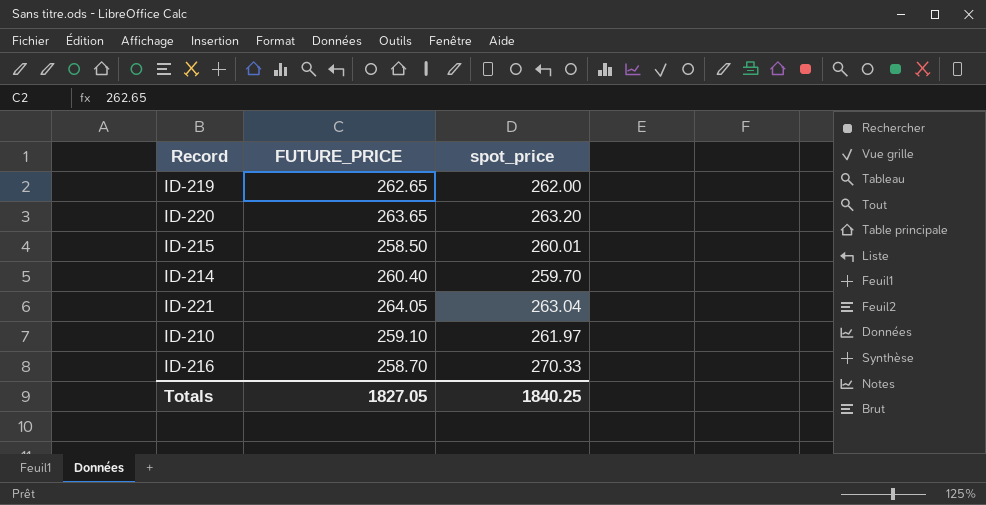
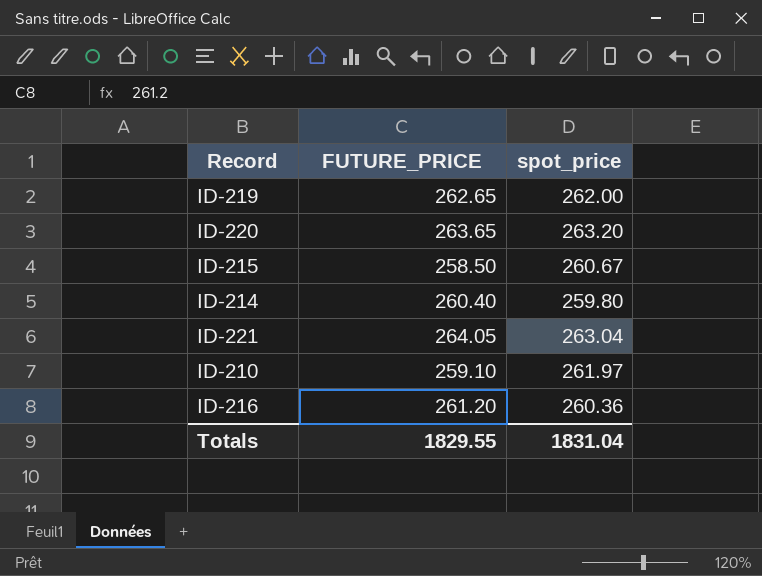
ID-215 | spot_price: 260.01 -> 260.67
ID-214 | spot_price: 259.70 -> 259.80
ID-216 | FUTURE_PRICE: 258.70 -> 261.20
ID-216 | spot_price: 270.33 -> 260.36
Totals | FUTURE_PRICE: 1827.05 -> 1829.55
Totals | spot_price: 1840.25 -> 1831.04

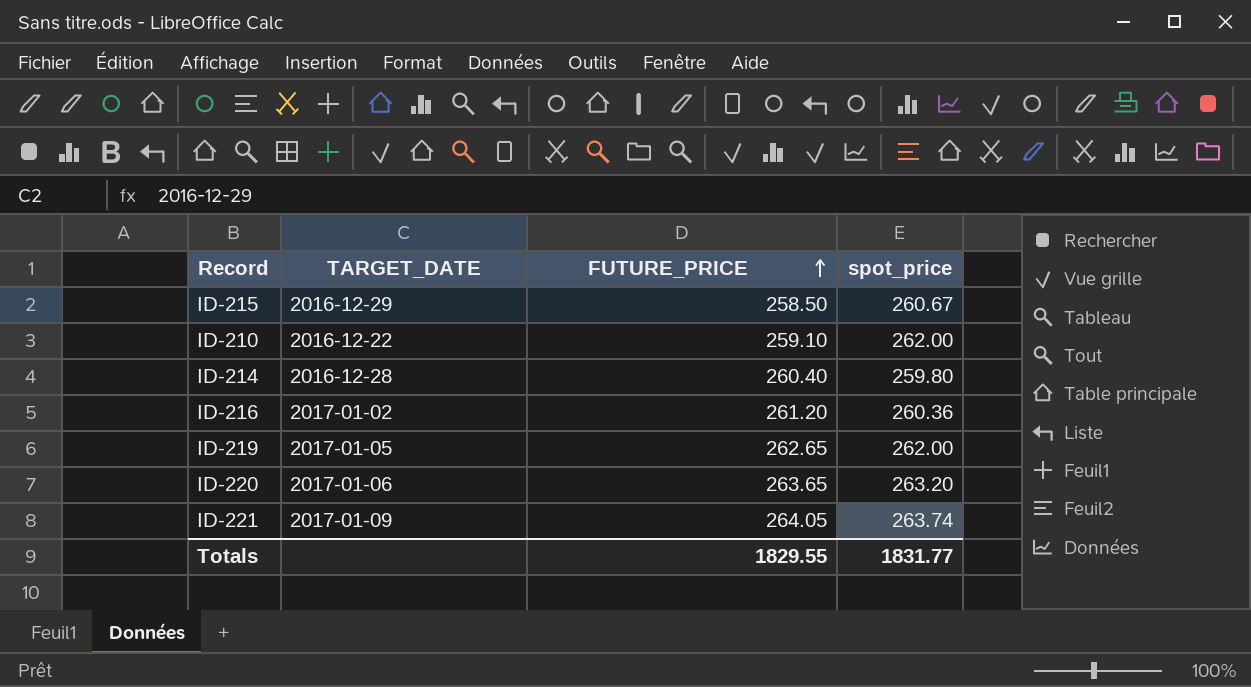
row order: none -> FUTURE_PRICE ascending
column TARGET_DATE | position: none -> 2
ID-210 | spot_price: 261.97 -> 262.00
ID-221 | spot_price: 263.04 -> 263.74
Totals | spot_price: 1831.04 -> 1831.77

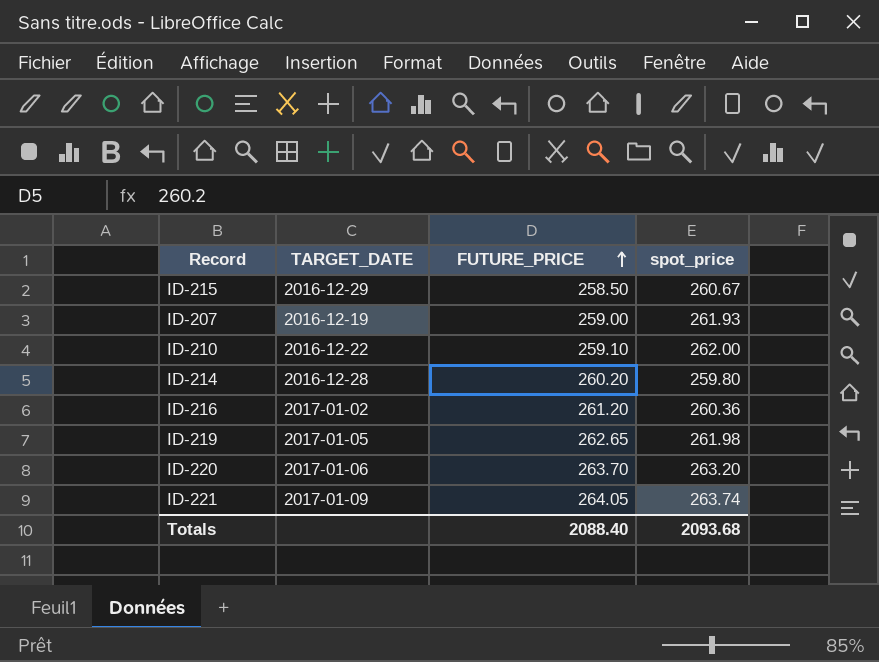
row ID-207: none -> 2016-12-19 | 259.00 | 261.93
ID-214 | FUTURE_PRICE: 260.40 -> 260.20
ID-219 | spot_price: 262.00 -> 261.98
ID-220 | FUTURE_PRICE: 263.65 -> 263.70
Totals | FUTURE_PRICE: 1829.55 -> 2088.40
Totals | spot_price: 1831.77 -> 2093.68

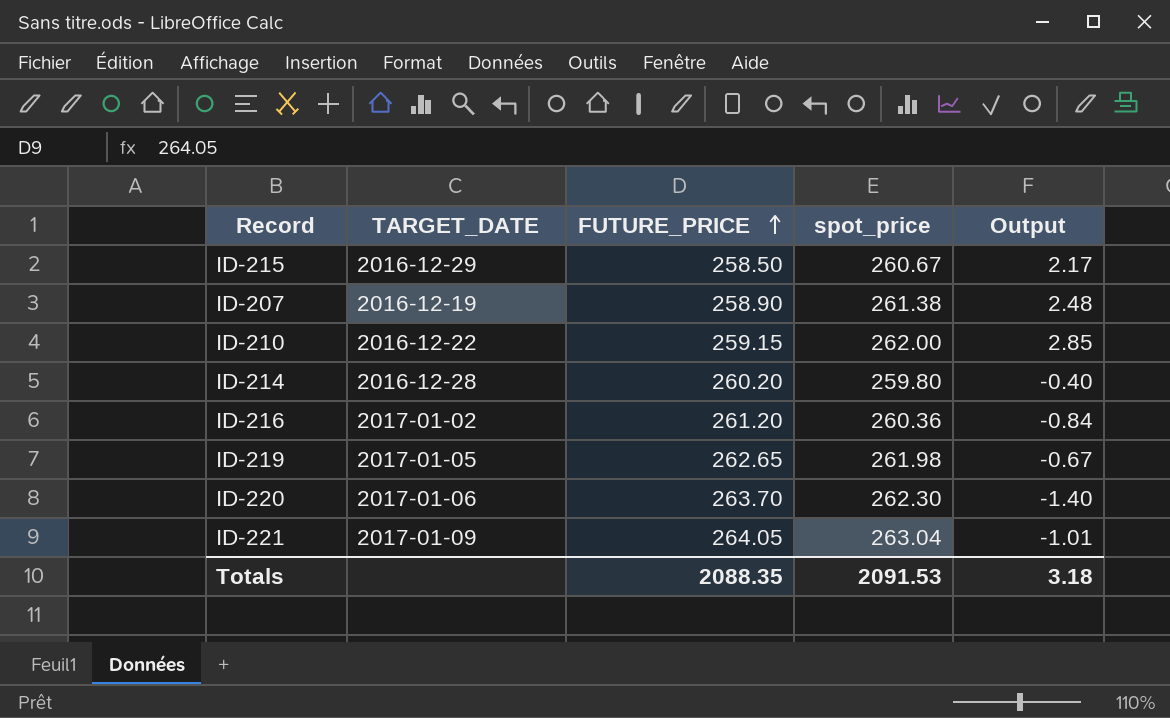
column Output | formula: none -> [spot_price] - [FUTURE_PRICE]
ID-207 | FUTURE_PRICE: 259.00 -> 258.90
ID-207 | spot_price: 261.93 -> 261.38
ID-210 | FUTURE_PRICE: 259.10 -> 259.15
ID-220 | spot_price: 263.20 -> 262.30
ID-221 | spot_price: 263.74 -> 263.04
Totals | FUTURE_PRICE: 2088.40 -> 2088.35
Totals | spot_price: 2093.68 -> 2091.53

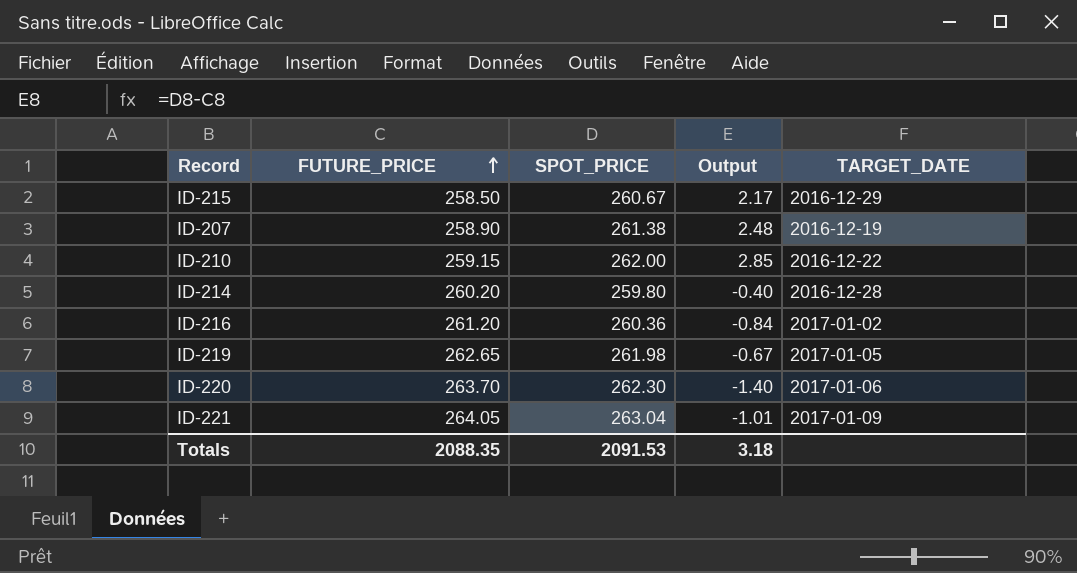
column name: spot_price -> SPOT_PRICE
column TARGET_DATE | position: 2 -> 5

